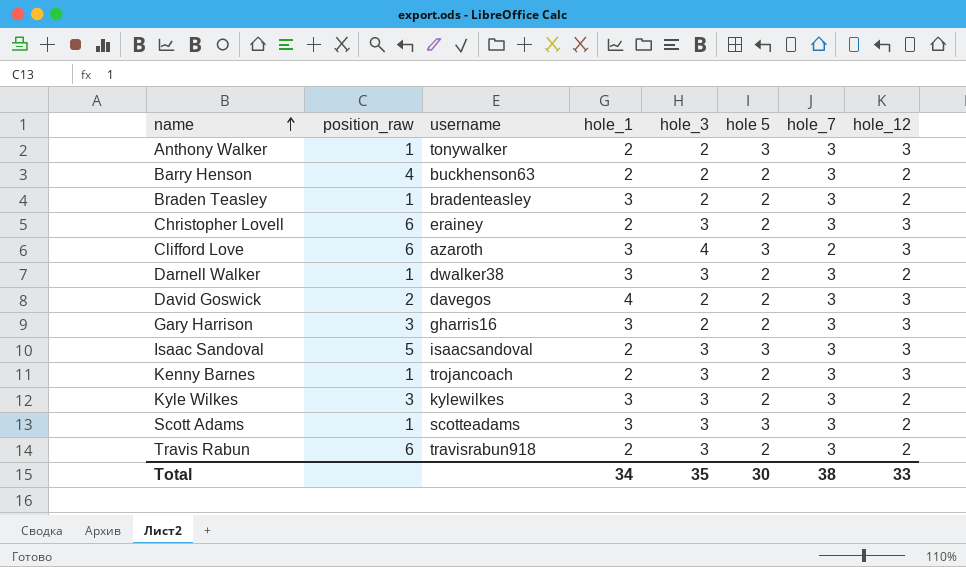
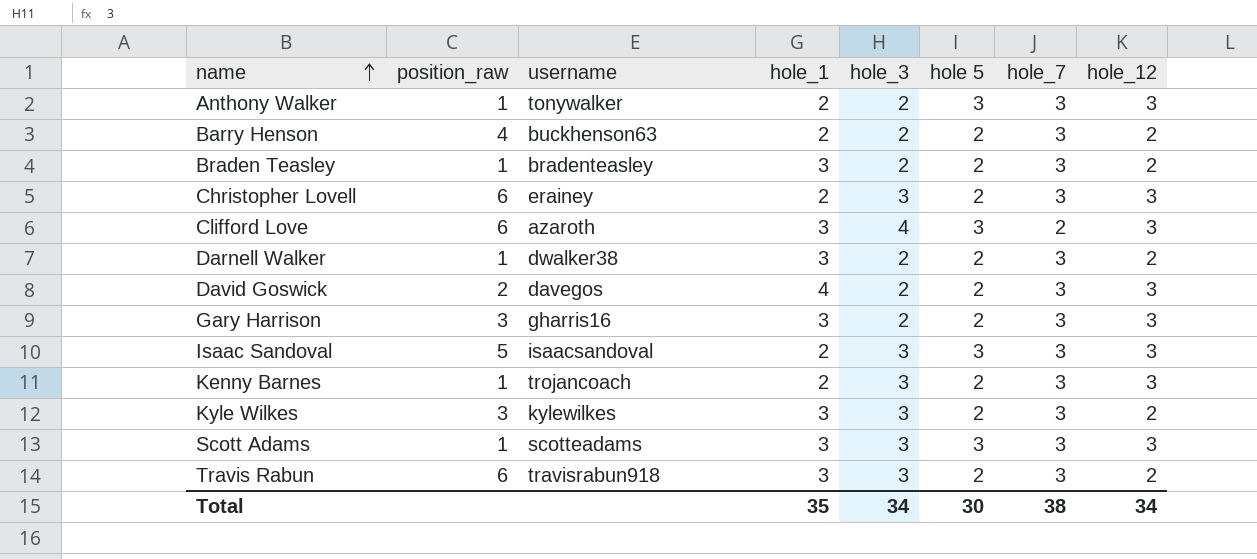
Darnell Walker | hole_3: 3 -> 2
Scott Adams | hole_12: 2 -> 3
Travis Rabun | hole_1: 2 -> 3
Total | hole_1: 34 -> 35
Total | hole_3: 35 -> 34
Total | hole_12: 33 -> 34

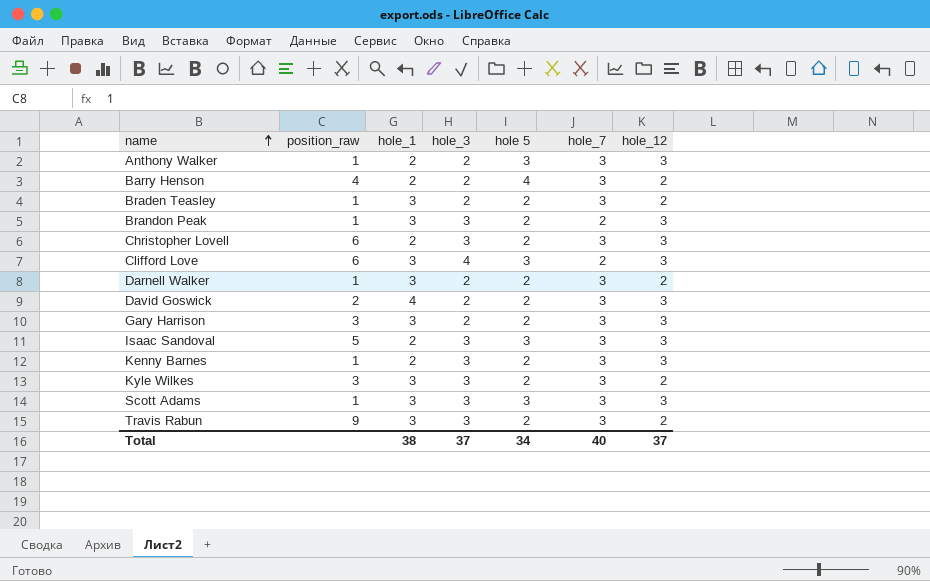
column username | position: 3 -> none
Barry Henson | hole 5: 2 -> 4
row Brandon Peak: none -> 1 | 3 | 3 | 2 | 2 | 3
Travis Rabun | position_raw: 6 -> 9
Total | hole_1: 35 -> 38
Total | hole_3: 34 -> 37
Total | hole 5: 30 -> 34
Total | hole_7: 38 -> 40
Total | hole_12: 34 -> 37

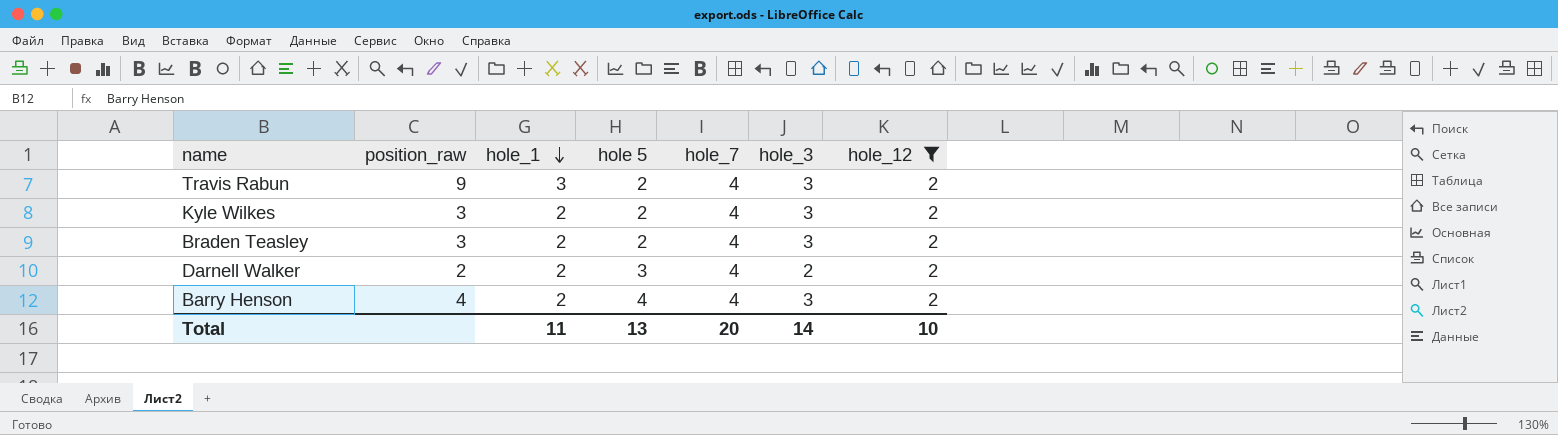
filter: none -> hole_12 = 2
row order: name ascending -> hole_1 descending
column hole_3 | position: 4 -> 6
Travis Rabun | hole_7: 3 -> 4
Kyle Wilkes | hole_1: 3 -> 2
Kyle Wilkes | hole_7: 3 -> 4
Braden Teasley | position_raw: 1 -> 3
Braden Teasley | hole_1: 3 -> 2
Braden Teasley | hole_7: 3 -> 4
Braden Teasley | hole_3: 2 -> 3
Darnell Walker | position_raw: 1 -> 2
Darnell Walker | hole_1: 3 -> 2
Darnell Walker | hole 5: 2 -> 3
Darnell Walker | hole_7: 3 -> 4
Barry Henson | hole_7: 3 -> 4
Barry Henson | hole_3: 2 -> 3
Total | hole_1: 38 -> 11
Total | hole 5: 34 -> 13
Total | hole_7: 40 -> 20
Total | hole_3: 37 -> 14
Total | hole_12: 37 -> 10

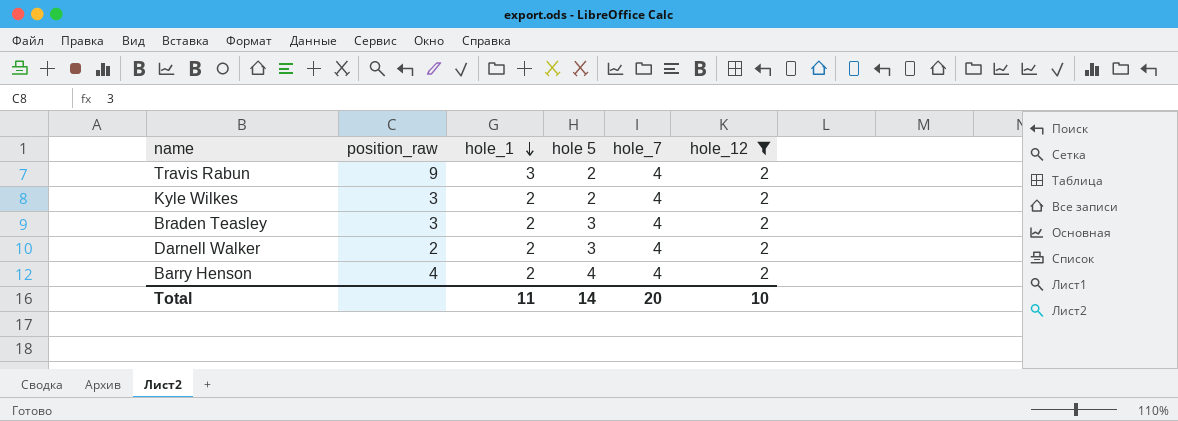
column hole_3 | position: 6 -> none
Braden Teasley | hole 5: 2 -> 3
Total | hole 5: 13 -> 14

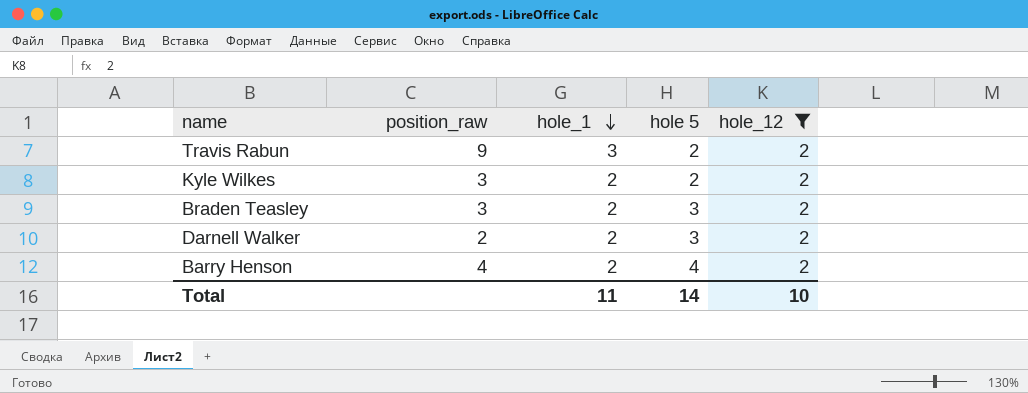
column hole_7 | position: 5 -> none

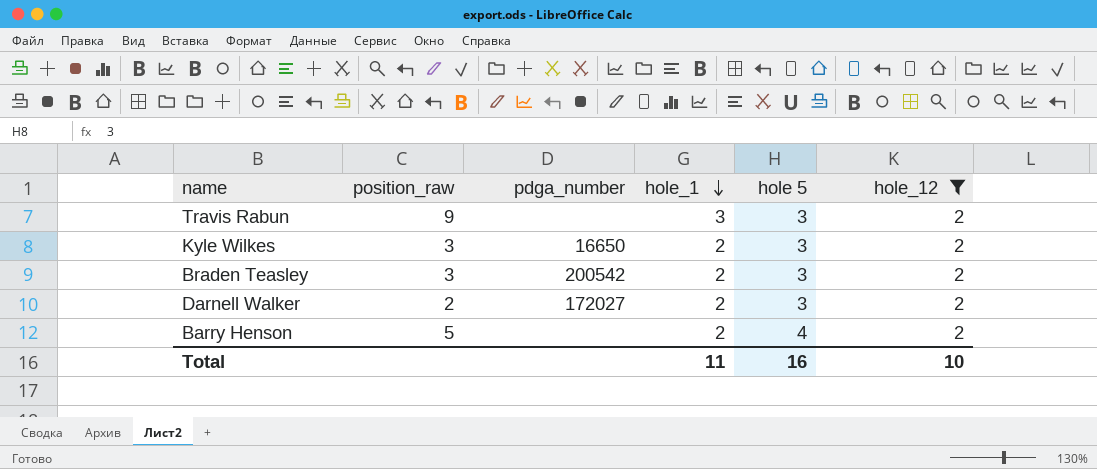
column pdga_number | position: none -> 3
Travis Rabun | hole 5: 2 -> 3
Kyle Wilkes | hole 5: 2 -> 3
Barry Henson | position_raw: 4 -> 5
Total | hole 5: 14 -> 16

